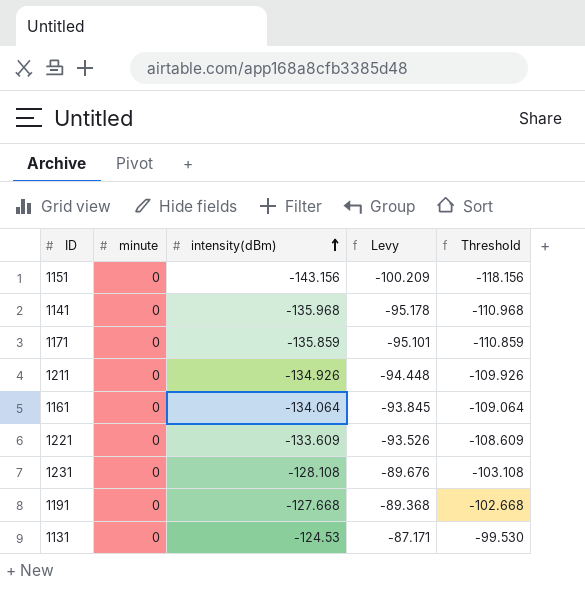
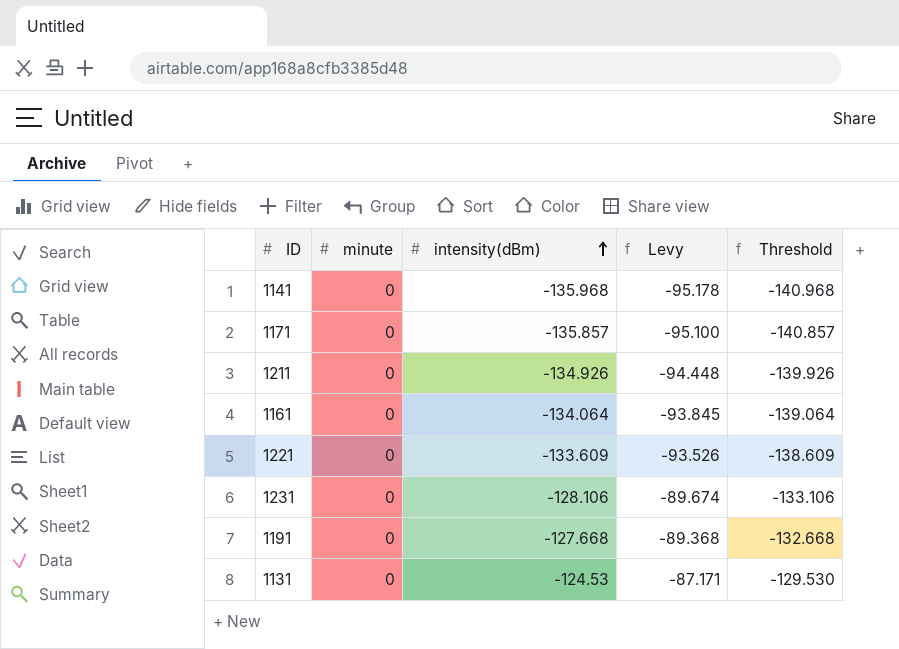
column Threshold | formula: [intensity(dBm)] + 25 -> [intensity(dBm)] - 5
row 1151: 0 | -143.156 | -100.209 | -118.156 -> none
1171 | intensity(dBm): -135.859 -> -135.857
1171 | Levy: -95.101 -> -95.100
1231 | intensity(dBm): -128.108 -> -128.106
1231 | Levy: -89.676 -> -89.674

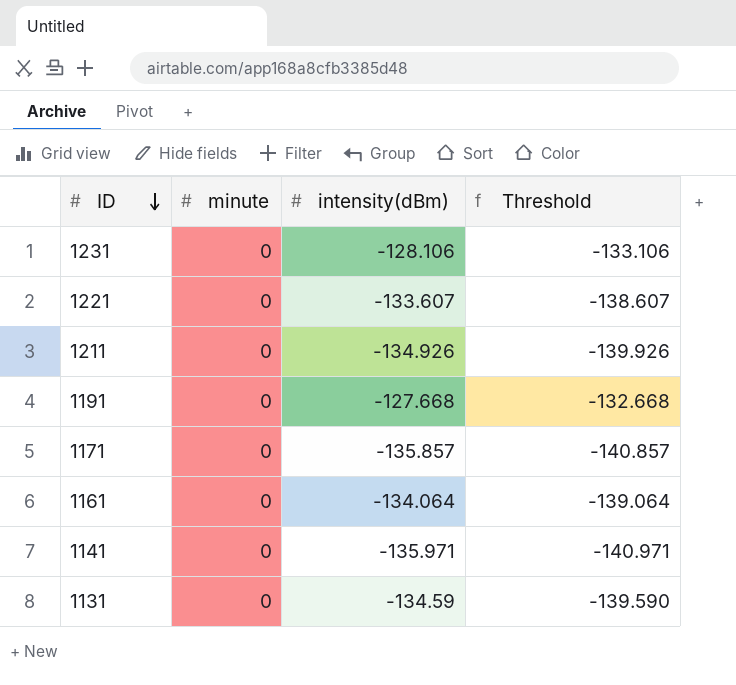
row order: intensity(dBm) ascending -> ID descending
column Levy | formula: [intensity(dBm)] * 0.7 -> none
1221 | intensity(dBm): -133.609 -> -133.607
1221 | Threshold: -138.609 -> -138.607
1141 | intensity(dBm): -135.968 -> -135.971
1141 | Threshold: -140.968 -> -140.971
1131 | intensity(dBm): -124.53 -> -134.59
1131 | Threshold: -129.530 -> -139.590

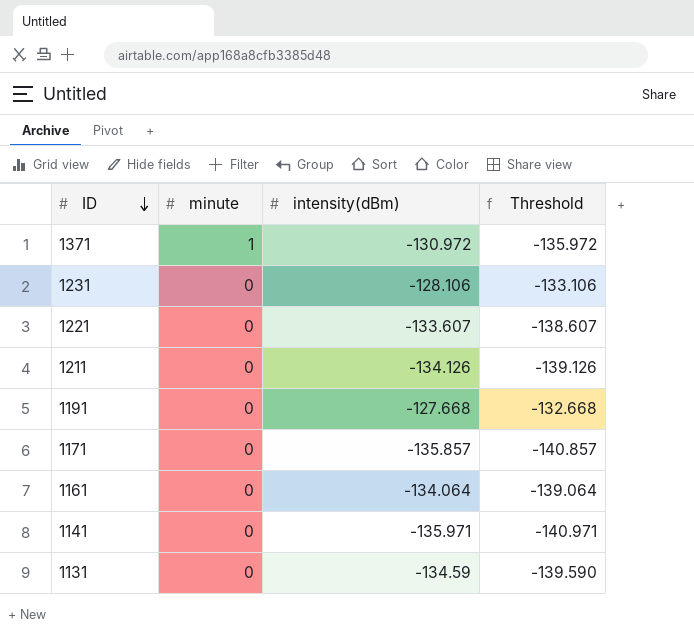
row 1371: none -> 1 | -130.972 | -135.972
1211 | intensity(dBm): -134.926 -> -134.126
1211 | Threshold: -139.926 -> -139.126

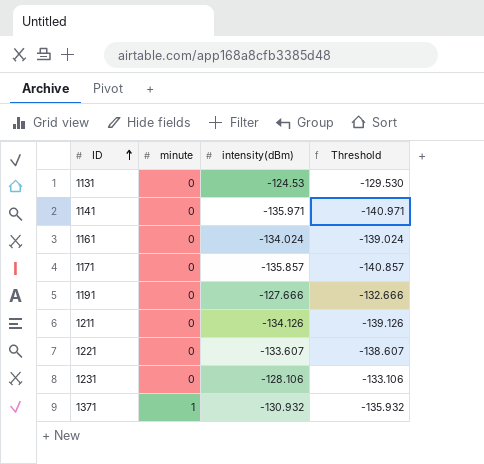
row order: ID descending -> ID ascending
1131 | intensity(dBm): -134.59 -> -124.53
1131 | Threshold: -139.590 -> -129.530
1161 | intensity(dBm): -134.064 -> -134.024
1161 | Threshold: -139.064 -> -139.024
1191 | intensity(dBm): -127.668 -> -127.666
1191 | Threshold: -132.668 -> -132.666
1371 | intensity(dBm): -130.972 -> -130.932
1371 | Threshold: -135.972 -> -135.932

